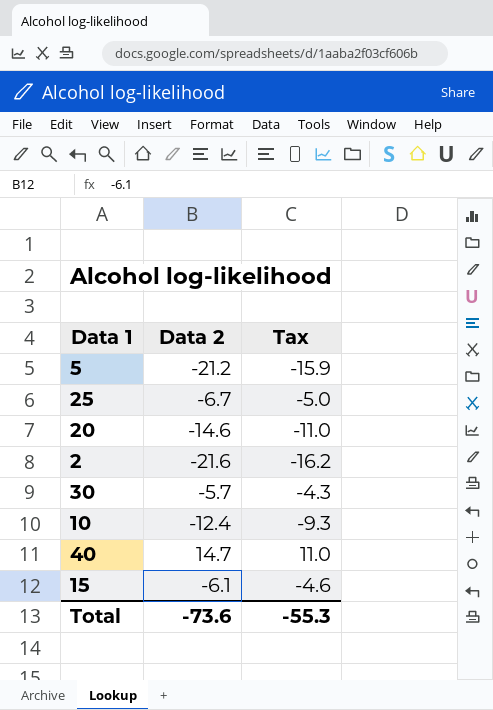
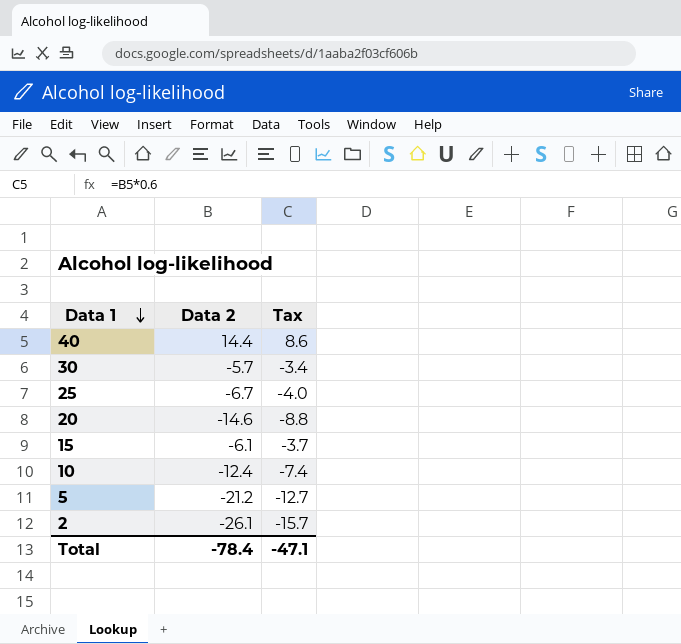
row order: none -> Data 1 descending
column Tax | formula: [Data 2] * 0.75 -> [Data 2] * 0.6
40 | Data 2: 14.7 -> 14.4
2 | Data 2: -21.6 -> -26.1
Total | Data 2: -73.6 -> -78.4
Total | Tax: -55.3 -> -47.1

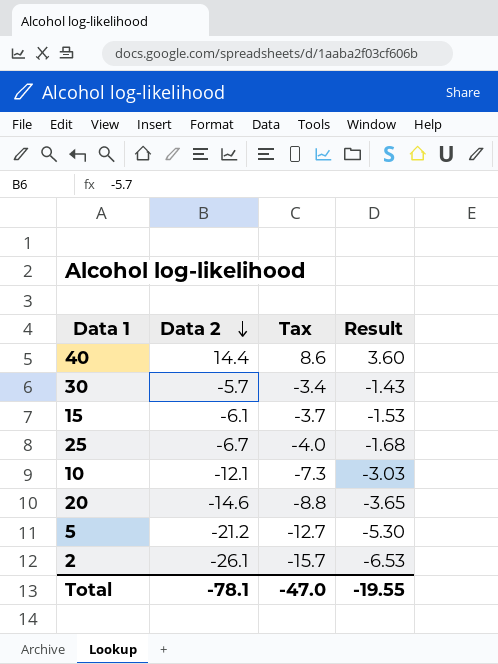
row order: Data 1 descending -> Data 2 descending
column Result | formula: none -> [Data 2] * 0.25
10 | Data 2: -12.4 -> -12.1
10 | Tax: -7.4 -> -7.3
Total | Data 2: -78.4 -> -78.1
Total | Tax: -47.1 -> -47.0

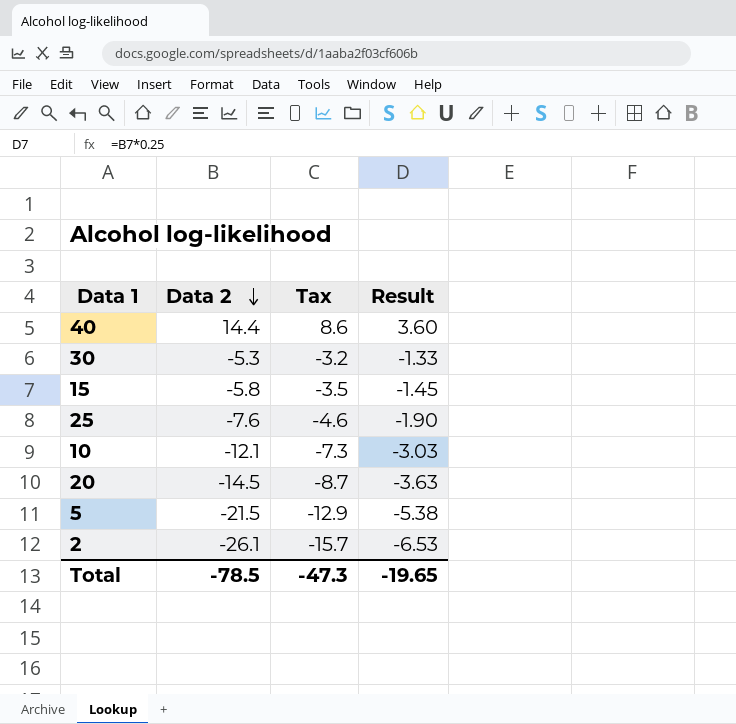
30 | Data 2: -5.7 -> -5.3
30 | Tax: -3.4 -> -3.2
30 | Result: -1.43 -> -1.33
15 | Data 2: -6.1 -> -5.8
15 | Tax: -3.7 -> -3.5
15 | Result: -1.53 -> -1.45
25 | Data 2: -6.7 -> -7.6
25 | Tax: -4.0 -> -4.6
25 | Result: -1.68 -> -1.90
20 | Data 2: -14.6 -> -14.5
20 | Tax: -8.8 -> -8.7
20 | Result: -3.65 -> -3.63
5 | Data 2: -21.2 -> -21.5
5 | Tax: -12.7 -> -12.9
5 | Result: -5.30 -> -5.38
Total | Data 2: -78.1 -> -78.5
Total | Tax: -47.0 -> -47.3
Total | Result: -19.55 -> -19.65

